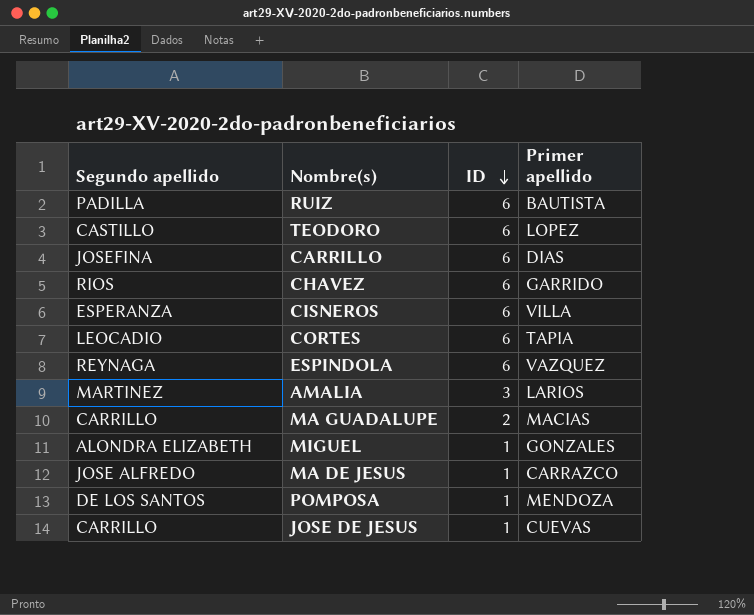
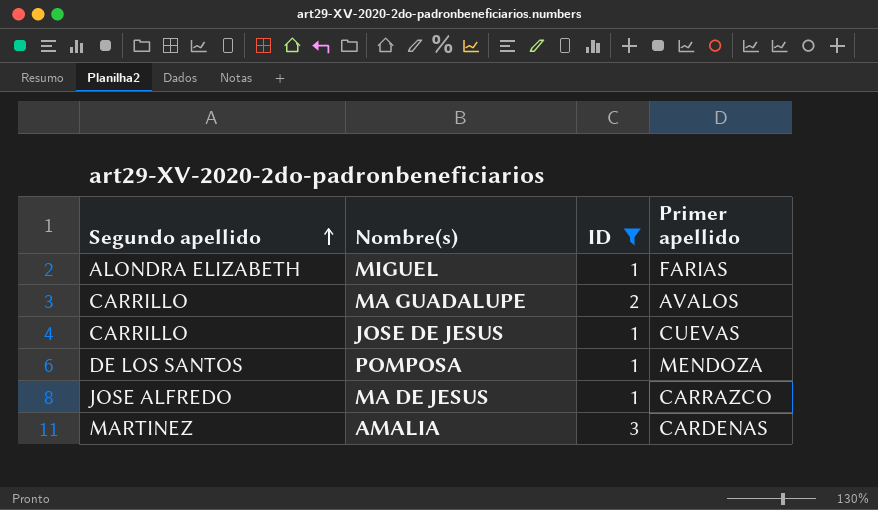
filter: none -> ID != 6
row order: ID descending -> Segundo apellido ascending
MIGUEL | Primer apellido: GONZALES -> FARIAS
MA GUADALUPE | Primer apellido: MACIAS -> AVALOS
AMALIA | Primer apellido: LARIOS -> CARDENAS

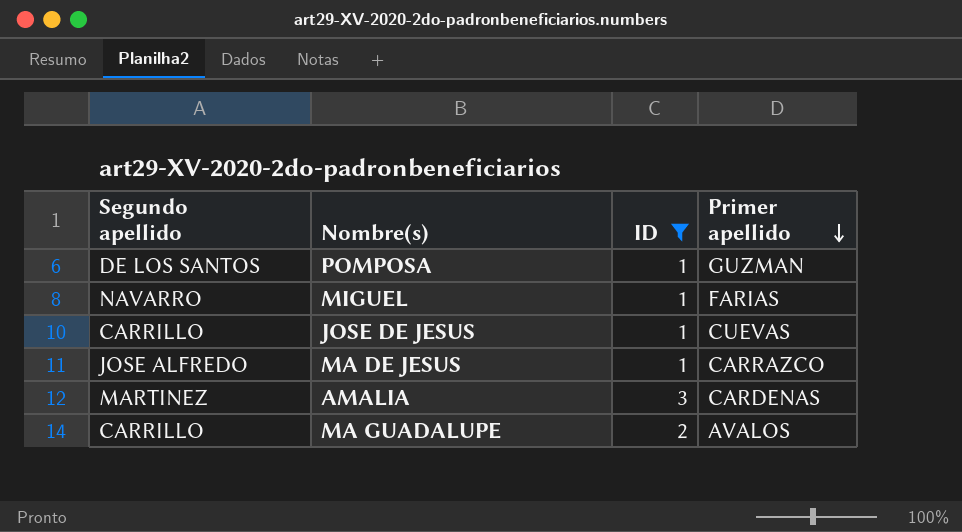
row order: Segundo apellido ascending -> Primer apellido descending
POMPOSA | Primer apellido: MENDOZA -> GUZMAN
MIGUEL | Segundo apellido: ALONDRA ELIZABETH -> NAVARRO

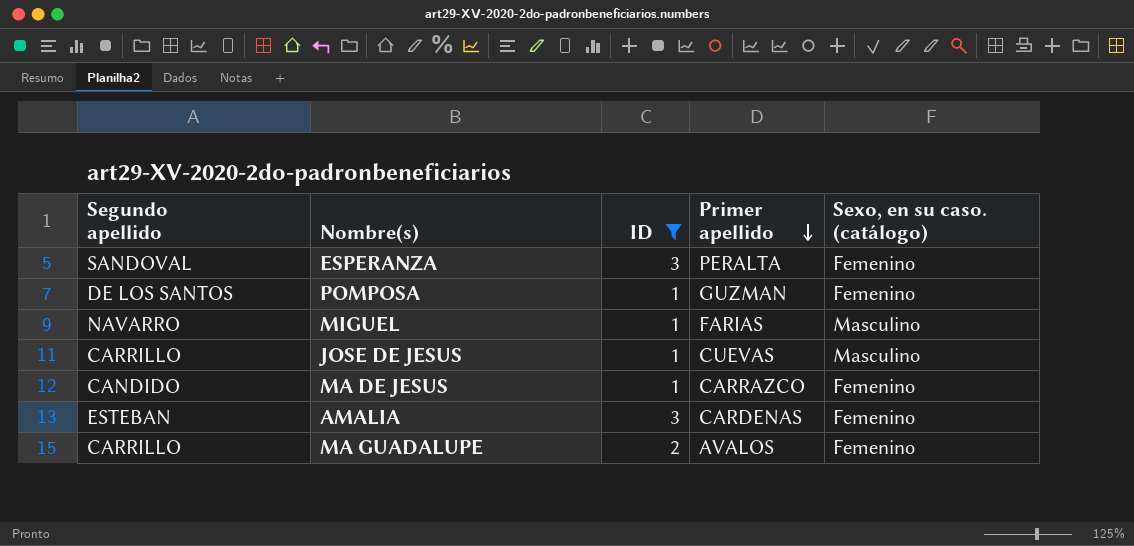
column Sexo, en su caso. (catálogo) | position: none -> 5
row ESPERANZA: none -> SANDOVAL | 3 | PERALTA | Femenino
MA DE JESUS | Segundo apellido: JOSE ALFREDO -> CANDIDO
AMALIA | Segundo apellido: MARTINEZ -> ESTEBAN

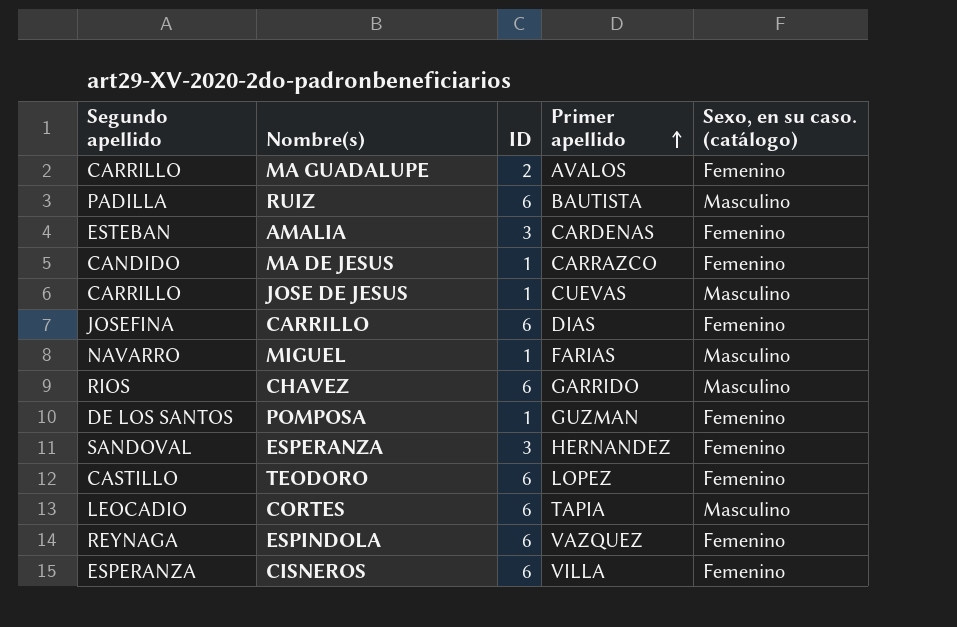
filter: ID != 6 -> none
row order: Primer apellido descending -> Primer apellido ascending
ESPERANZA | Primer apellido: PERALTA -> HERNANDEZ

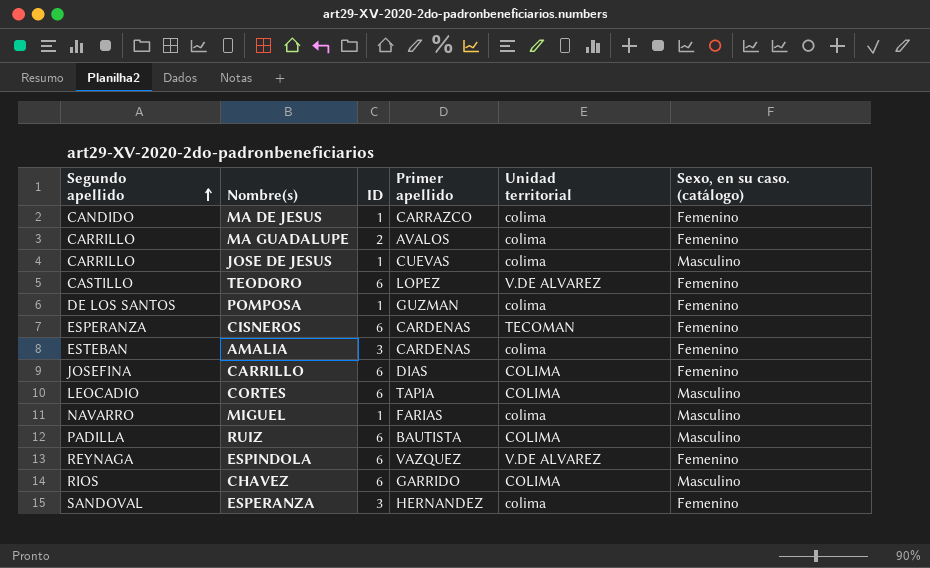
row order: Primer apellido ascending -> Segundo apellido ascending
column Unidad territorial | position: none -> 5
CISNEROS | Primer apellido: VILLA -> CARDENAS

